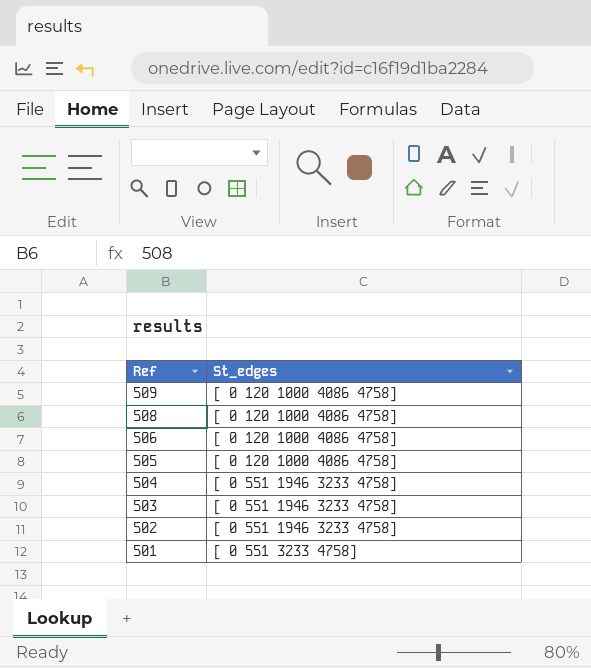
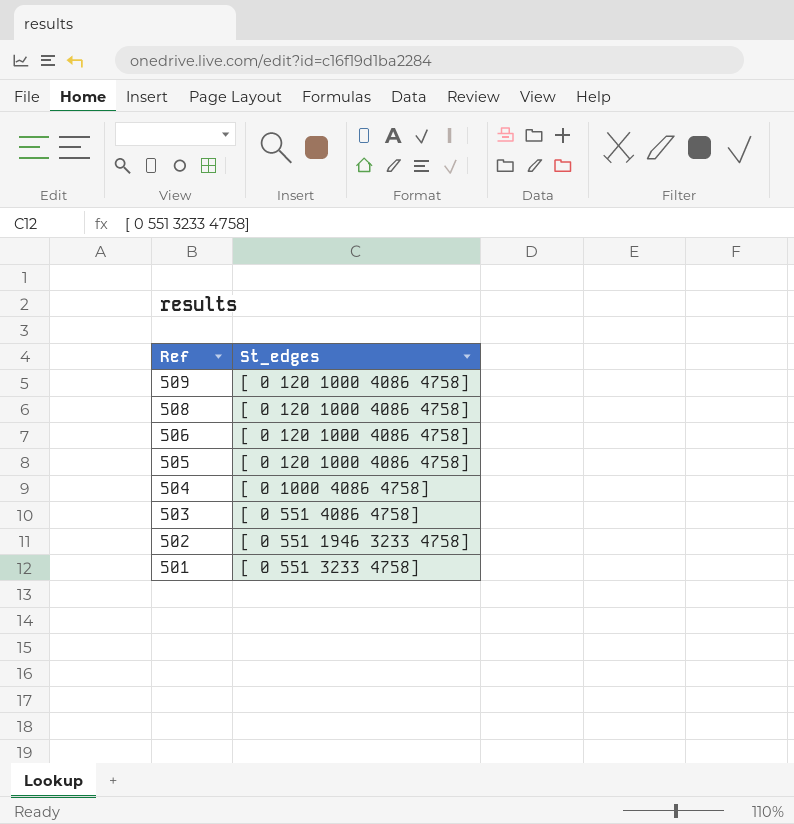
504 | St_edges: [ 0 551 1946 3233 4758] -> [ 0 1000 4086 4758]
503 | St_edges: [ 0 551 1946 3233 4758] -> [ 0 551 4086 4758]

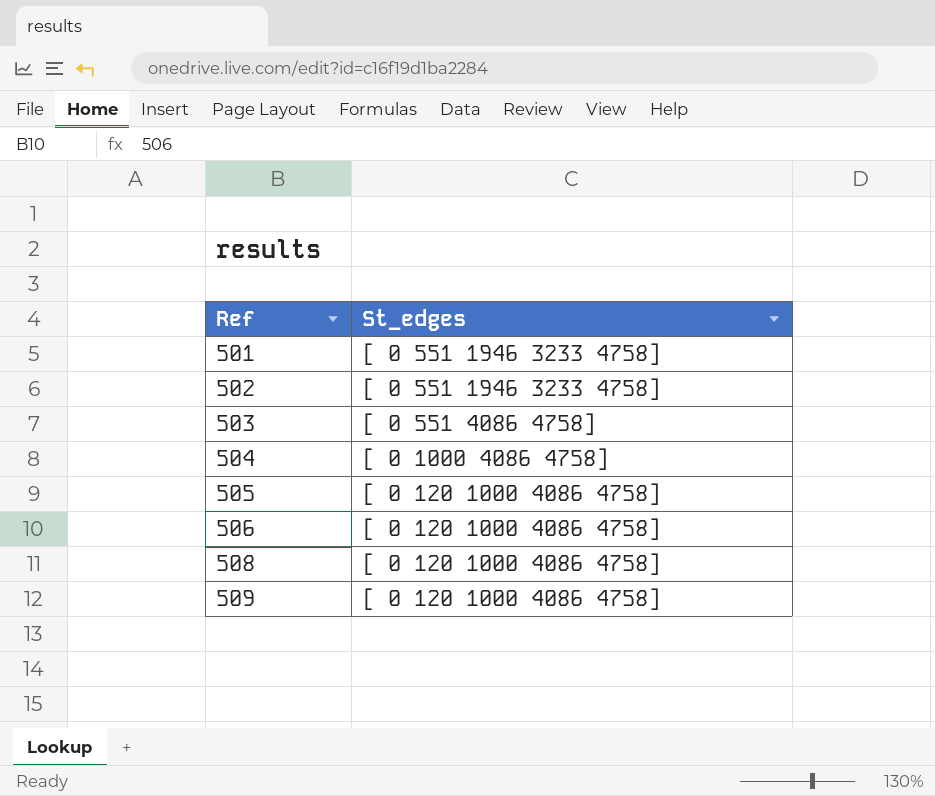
row order: Ref descending -> Ref ascending
501 | St_edges: [ 0 551 3233 4758] -> [ 0 551 1946 3233 4758]

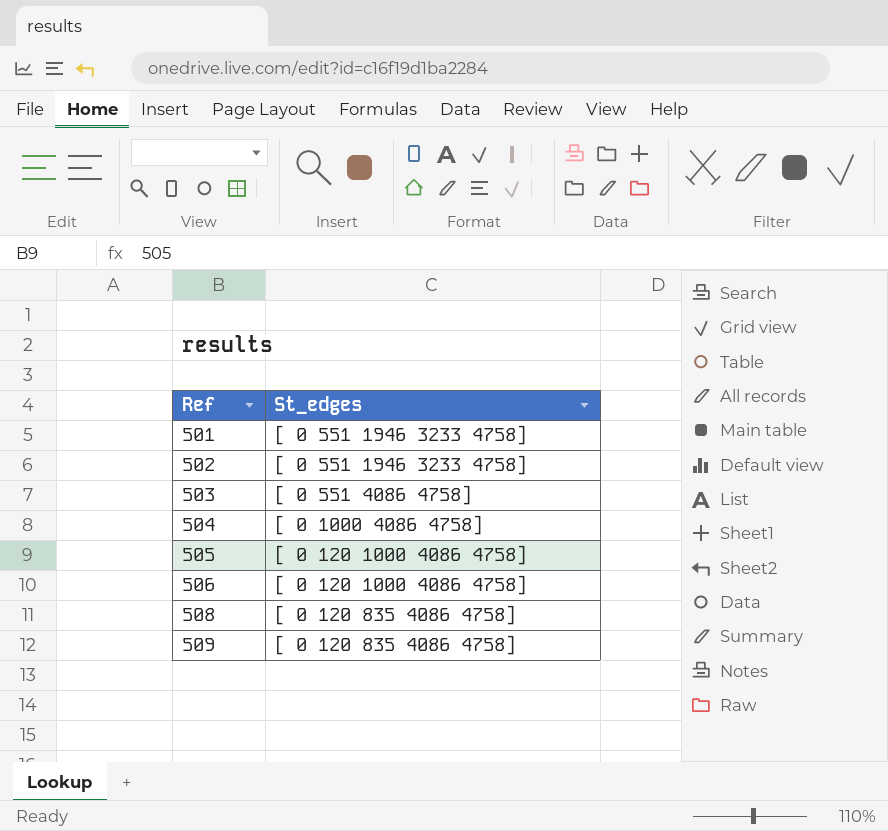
508 | St_edges: [ 0 120 1000 4086 4758] -> [ 0 120 835 4086 4758]
509 | St_edges: [ 0 120 1000 4086 4758] -> [ 0 120 835 4086 4758]

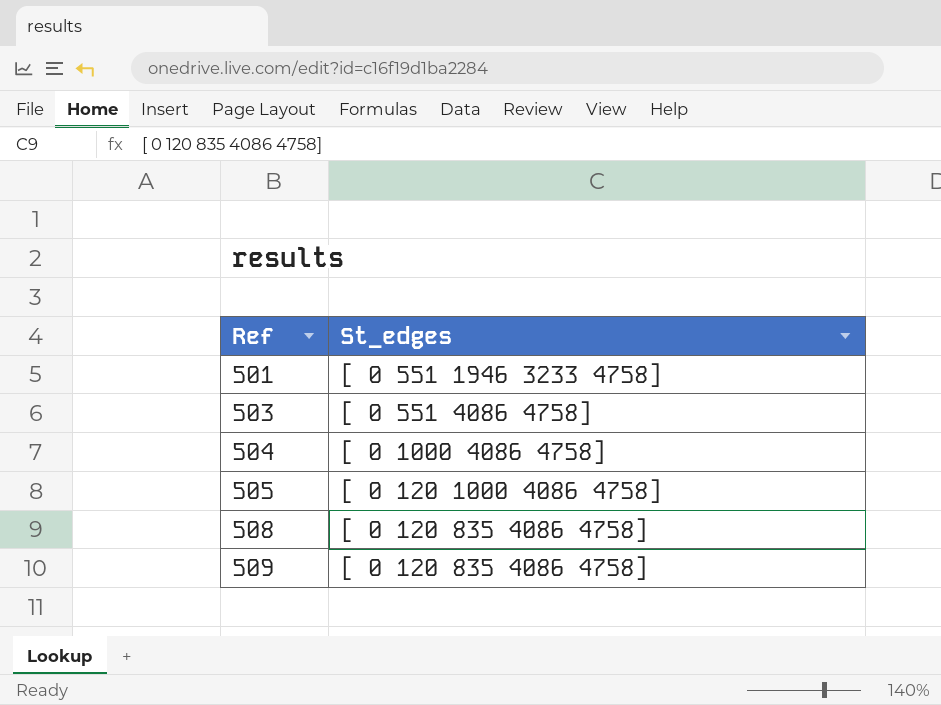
row 502: [ 0 551 1946 3233 4758] -> none
row 506: [ 0 120 1000 4086 4758] -> none

